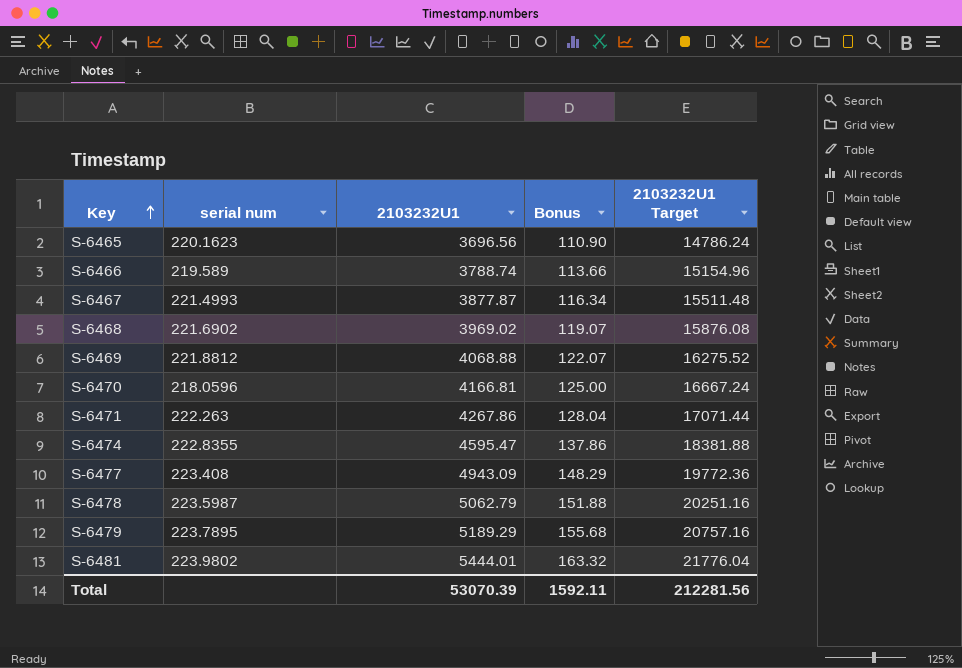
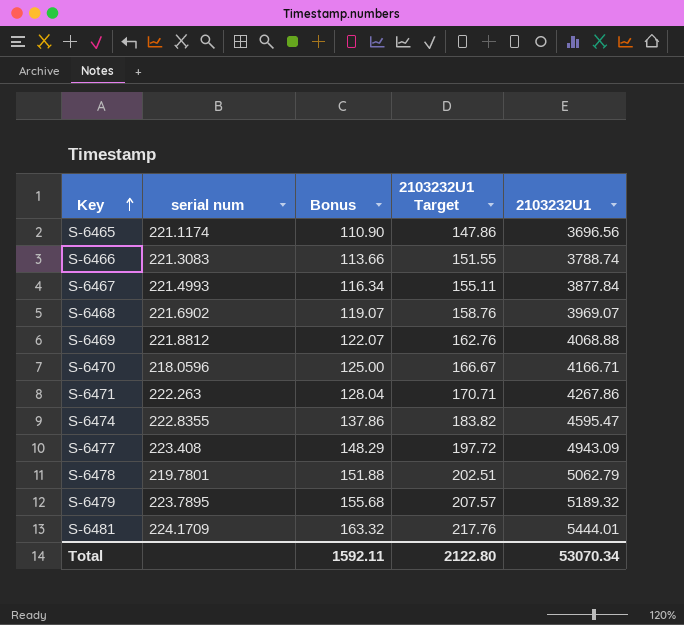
column 2103232U1 Target | formula: [2103232U1] * 4 -> [2103232U1] * 0.04
column 2103232U1 | position: 3 -> 5
S-6465 | serial num: 220.1623 -> 221.1174
S-6466 | serial num: 219.589 -> 221.3083
S-6467 | 2103232U1: 3877.87 -> 3877.84
S-6468 | 2103232U1: 3969.02 -> 3969.07
S-6470 | 2103232U1: 4166.81 -> 4166.71
S-6478 | serial num: 223.5987 -> 219.7801
S-6479 | 2103232U1: 5189.29 -> 5189.32
S-6481 | serial num: 223.9802 -> 224.1709
Total | 2103232U1 Target: 212281.56 -> 2122.80
Total | 2103232U1: 53070.39 -> 53070.34

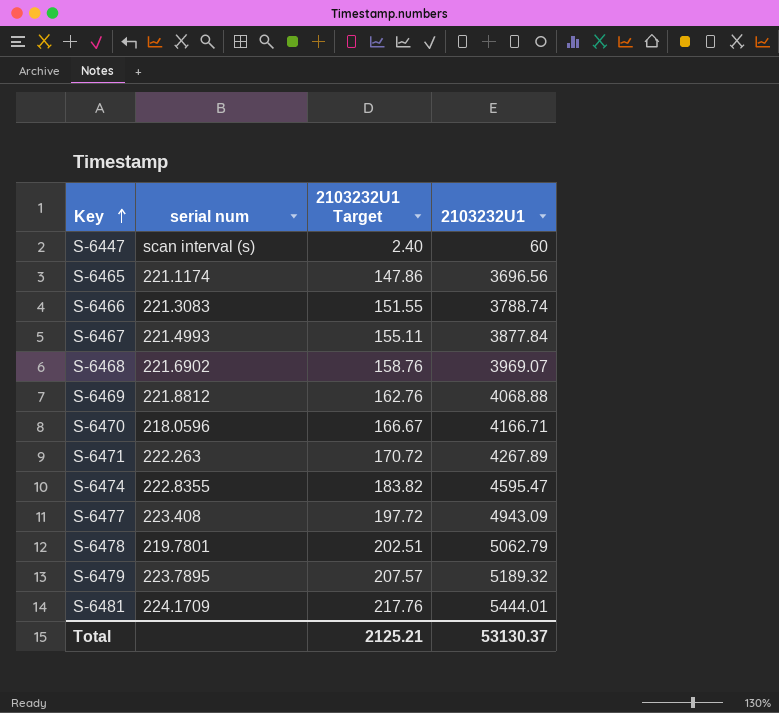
column Bonus | formula: [2103232U1] * 0.03 -> none
row S-6447: none -> scan interval (s) | 2.40 | 60
S-6471 | 2103232U1 Target: 170.71 -> 170.72
S-6471 | 2103232U1: 4267.86 -> 4267.89
Total | 2103232U1 Target: 2122.80 -> 2125.21
Total | 2103232U1: 53070.34 -> 53130.37

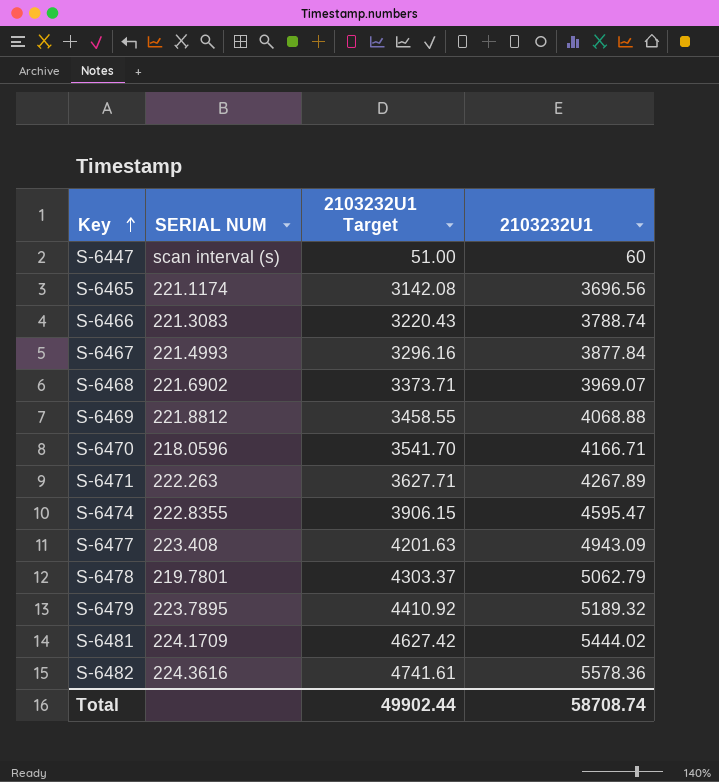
column name: serial num -> SERIAL NUM
column 2103232U1 Target | formula: [2103232U1] * 0.04 -> [2103232U1] * 0.85
S-6481 | 2103232U1: 5444.01 -> 5444.02
row S-6482: none -> 224.3616 | 4741.61 | 5578.36
Total | 2103232U1 Target: 2125.21 -> 49902.44
Total | 2103232U1: 53130.37 -> 58708.74

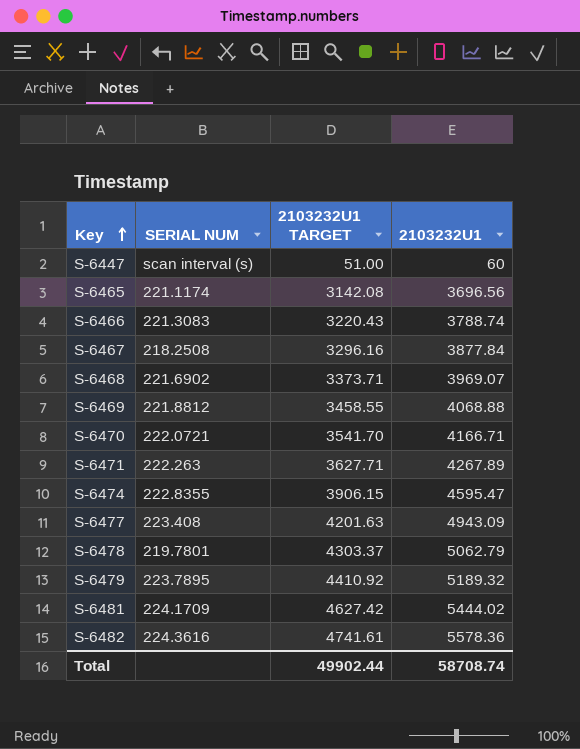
column name: 2103232U1 Target -> 2103232U1 TARGET
S-6467 | SERIAL NUM: 221.4993 -> 218.2508
S-6470 | SERIAL NUM: 218.0596 -> 222.0721

